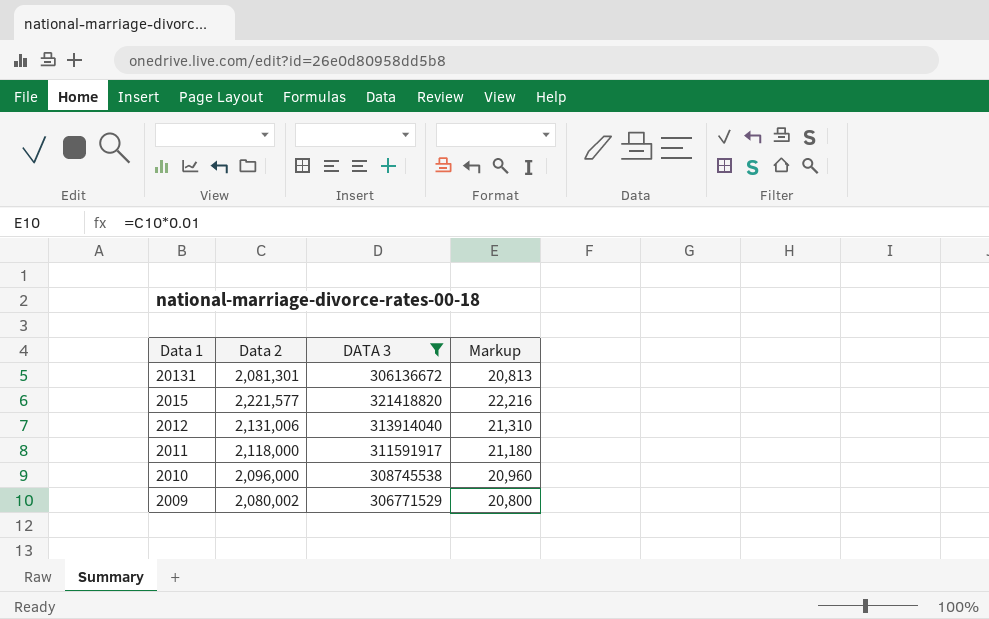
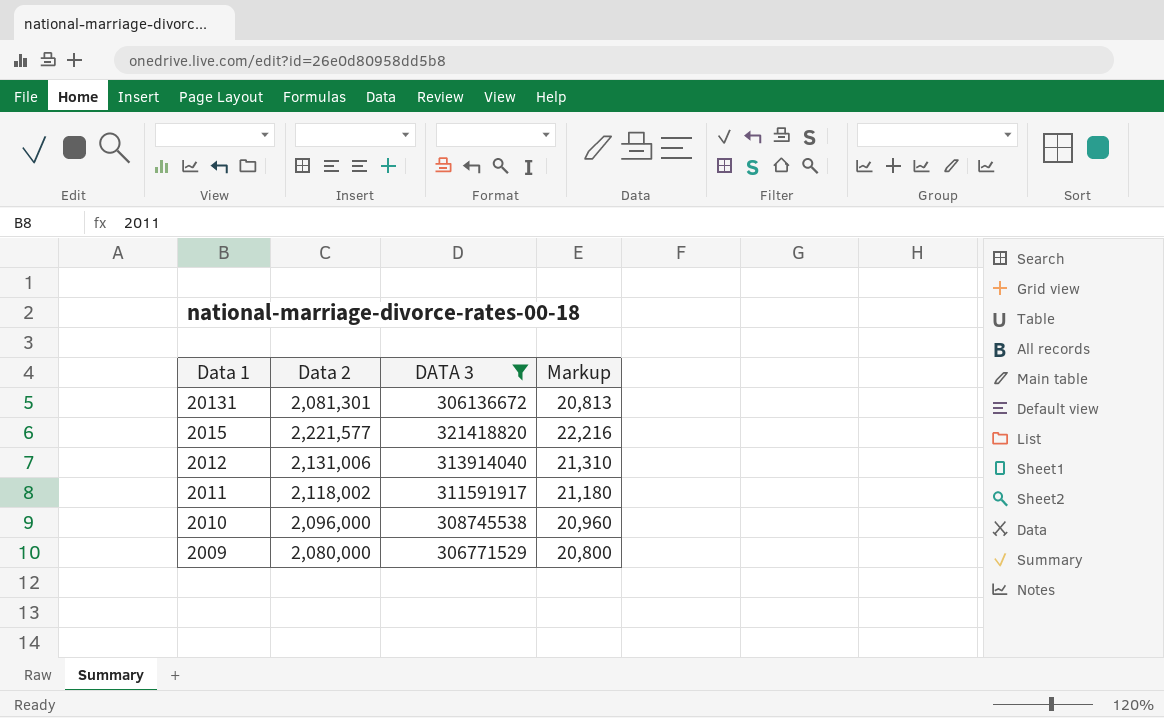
2011 | Data 2: 2,118,000 -> 2,118,002
2009 | Data 2: 2,080,002 -> 2,080,000

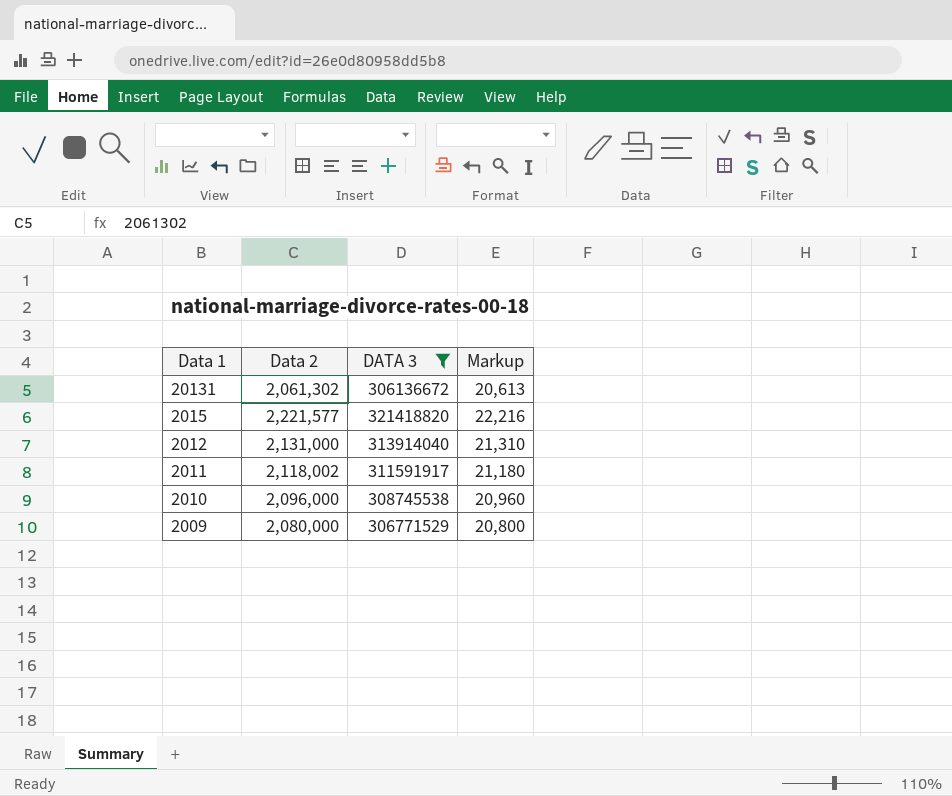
20131 | Data 2: 2,081,301 -> 2,061,302
20131 | Markup: 20,813 -> 20,613
2012 | Data 2: 2,131,006 -> 2,131,000

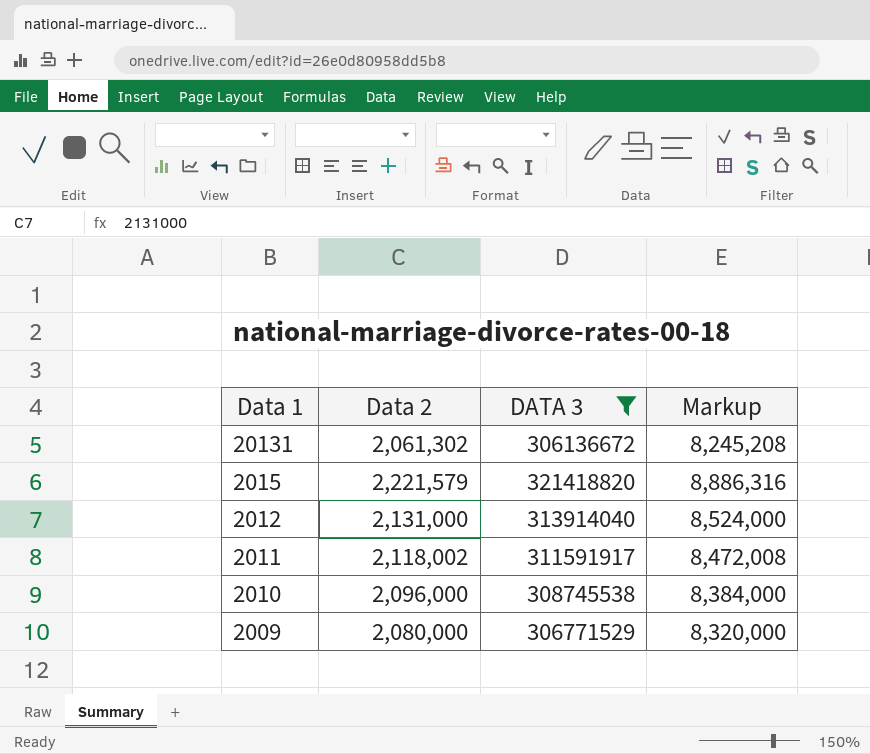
column Markup | formula: [Data 2] * 0.01 -> [Data 2] * 4
2015 | Data 2: 2,221,577 -> 2,221,579

